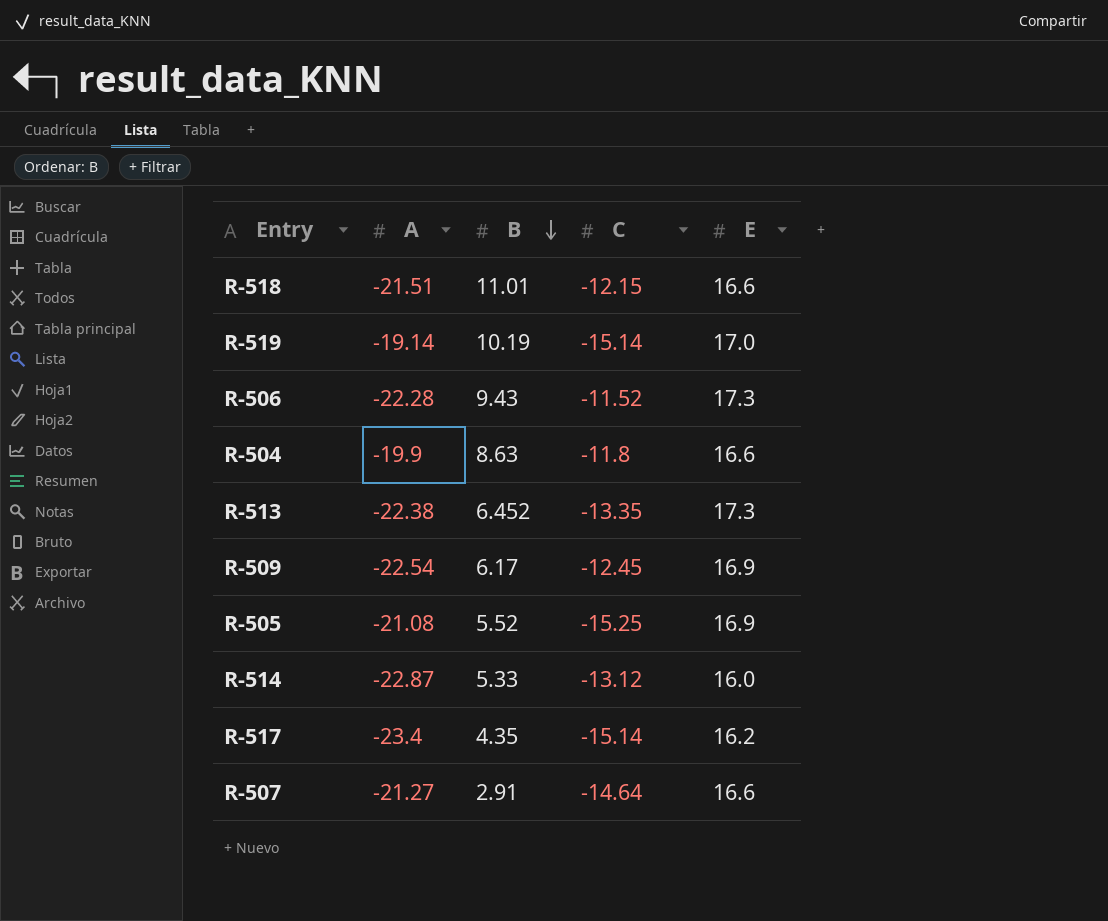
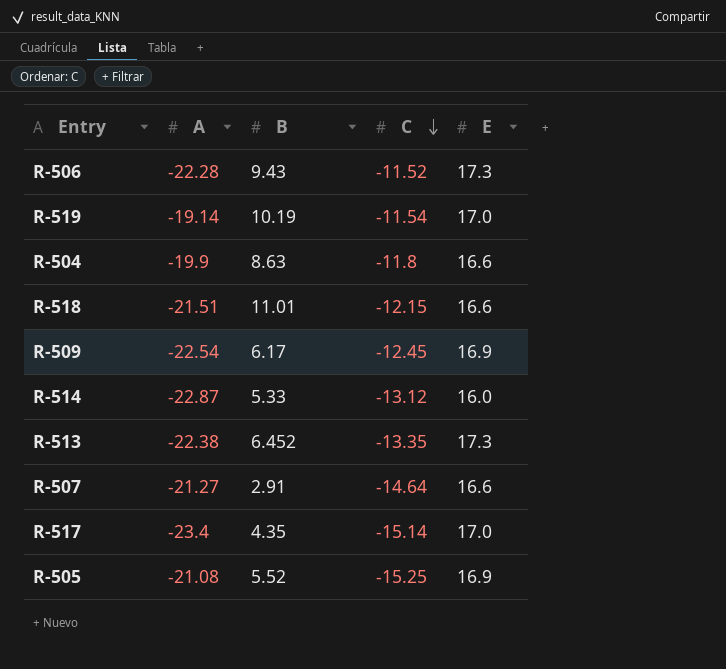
row order: B descending -> C descending
R-519 | C: -15.14 -> -11.54
R-517 | E: 16.2 -> 17.0

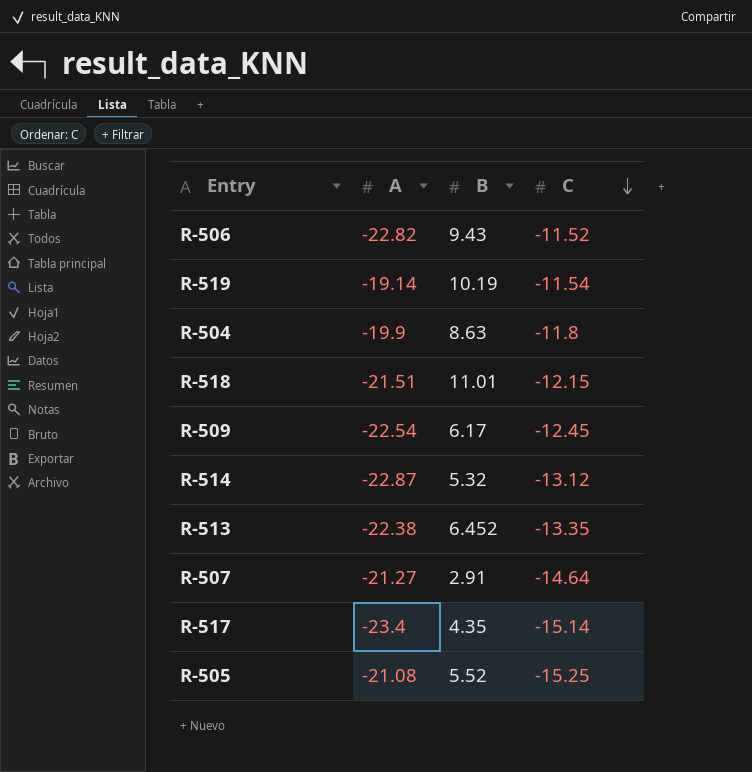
column E | position: 5 -> none
R-506 | A: -22.28 -> -22.82
R-514 | B: 5.33 -> 5.32

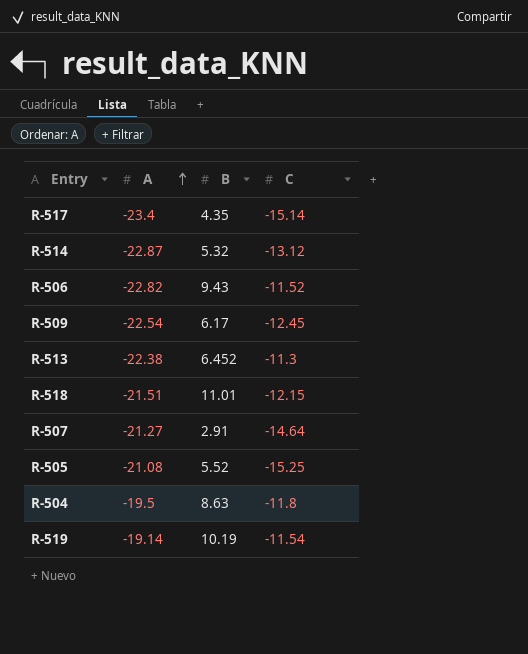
row order: C descending -> A ascending
R-513 | C: -13.35 -> -11.3
R-504 | A: -19.9 -> -19.5

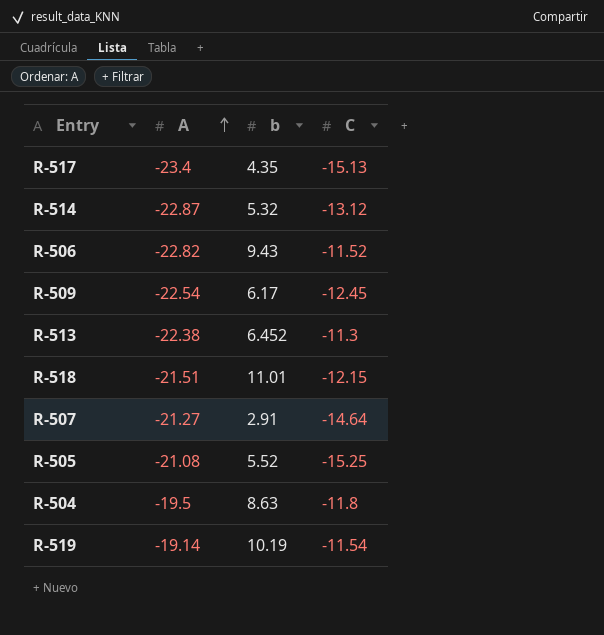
column name: B -> b
R-517 | C: -15.14 -> -15.13

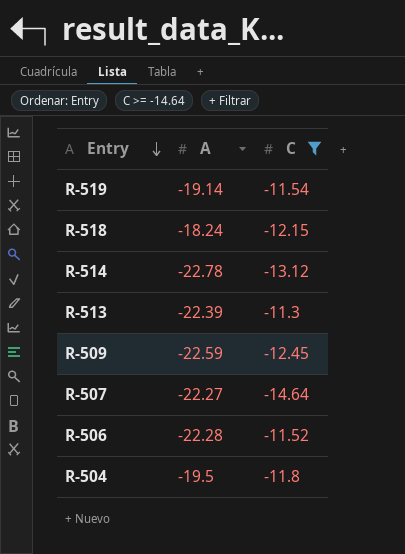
filter: none -> C >= -14.64
row order: A ascending -> Entry descending
column b | position: 3 -> none
R-518 | A: -21.51 -> -18.24
R-514 | A: -22.87 -> -22.78
R-513 | A: -22.38 -> -22.39
R-509 | A: -22.54 -> -22.59
R-507 | A: -21.27 -> -22.27
R-506 | A: -22.82 -> -22.28

